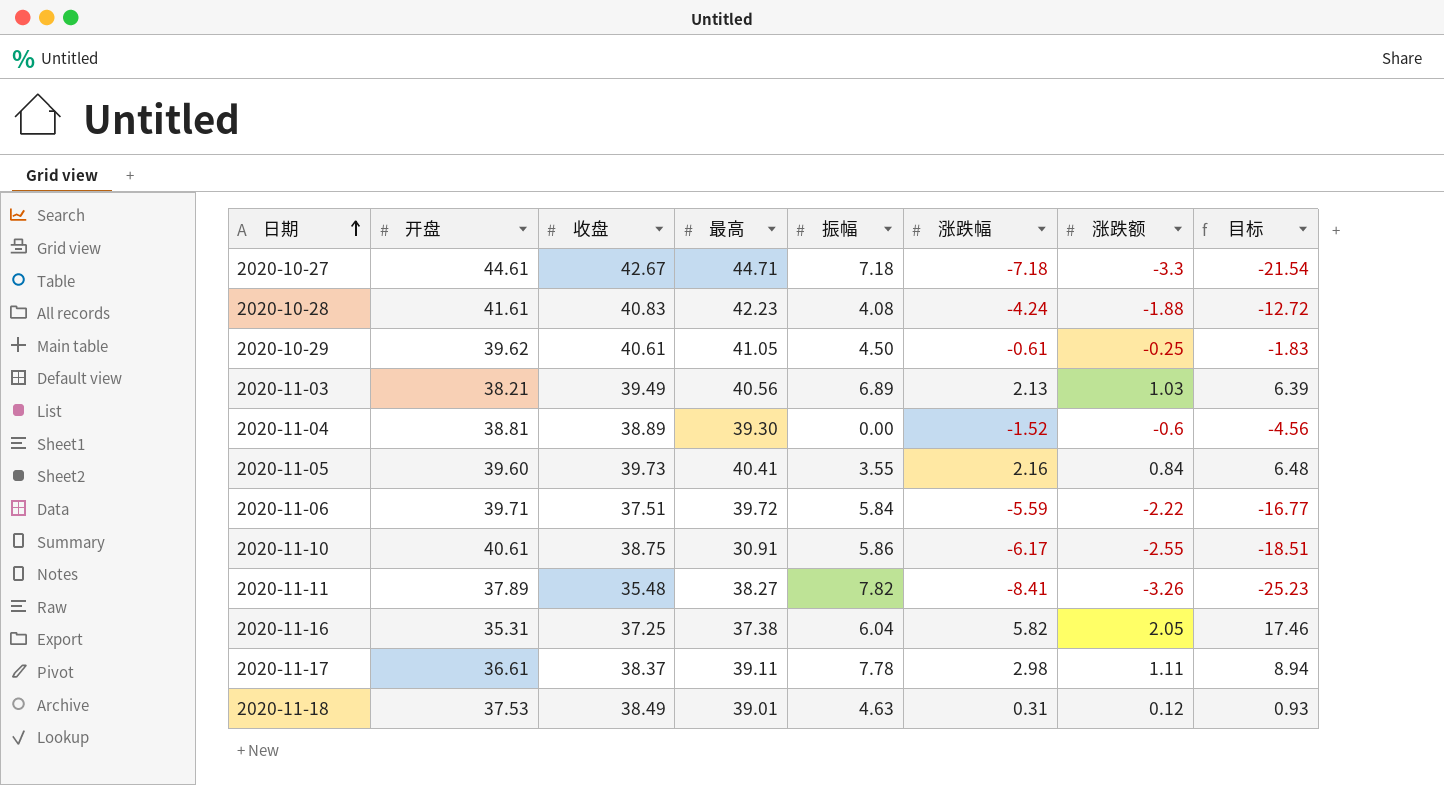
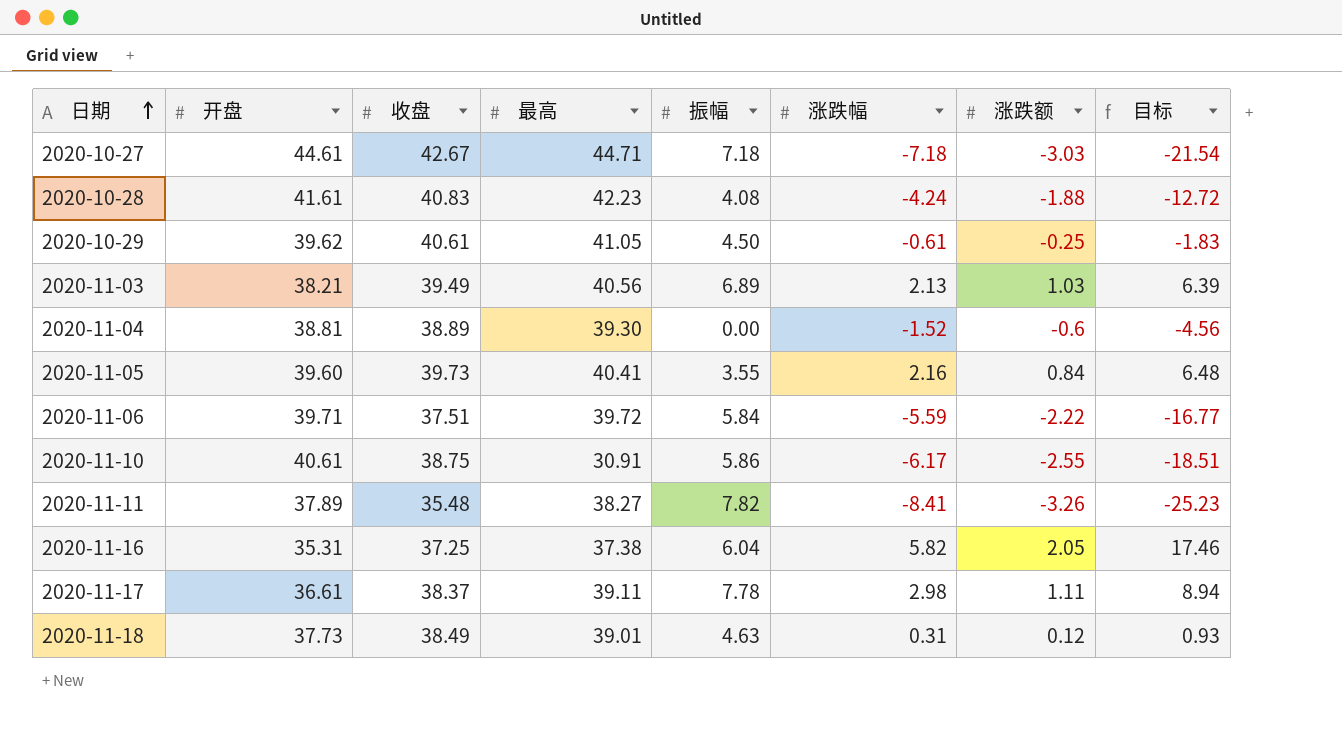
2020-10-27 | 涨跌额: -3.3 -> -3.03
2020-11-18 | 开盘: 37.53 -> 37.73

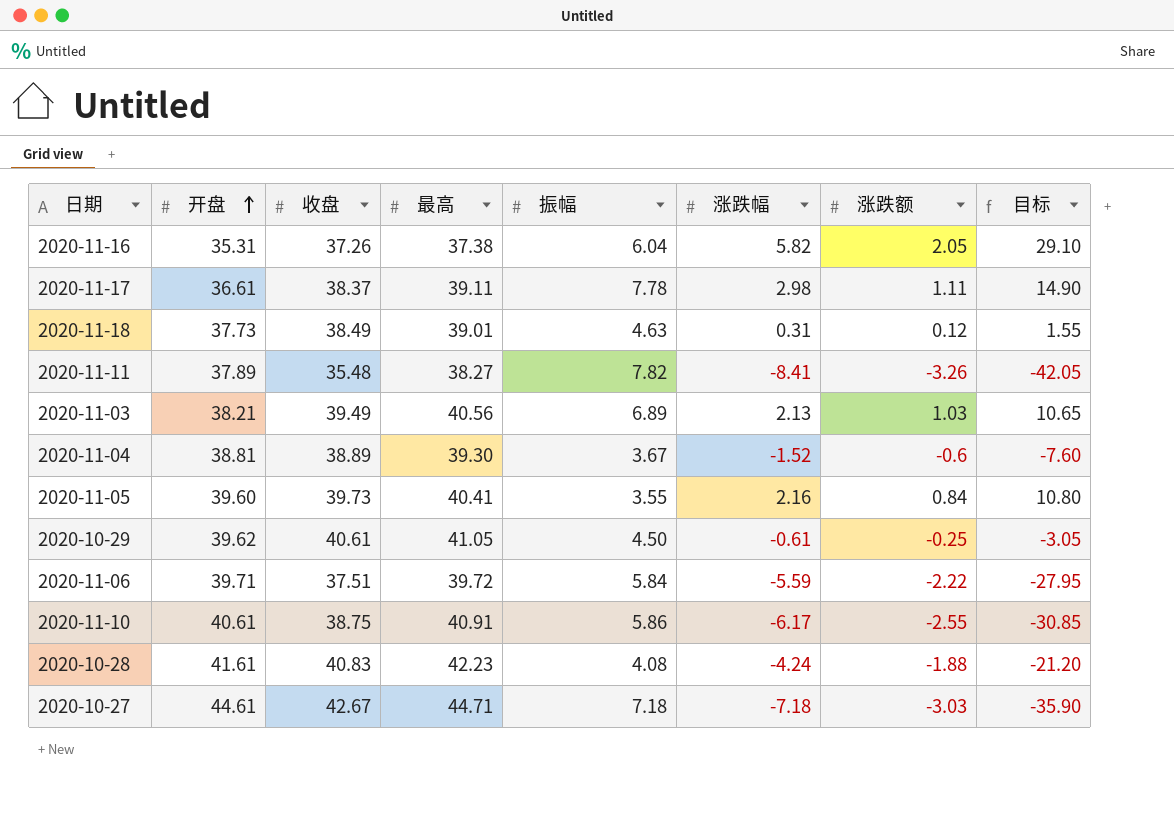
row order: 日期 ascending -> 开盘 ascending
column 目标 | formula: [涨跌幅] * 3 -> [涨跌幅] * 5
2020-11-16 | 收盘: 37.25 -> 37.26
2020-11-04 | 振幅: 0.00 -> 3.67
2020-11-10 | 最高: 30.91 -> 40.91

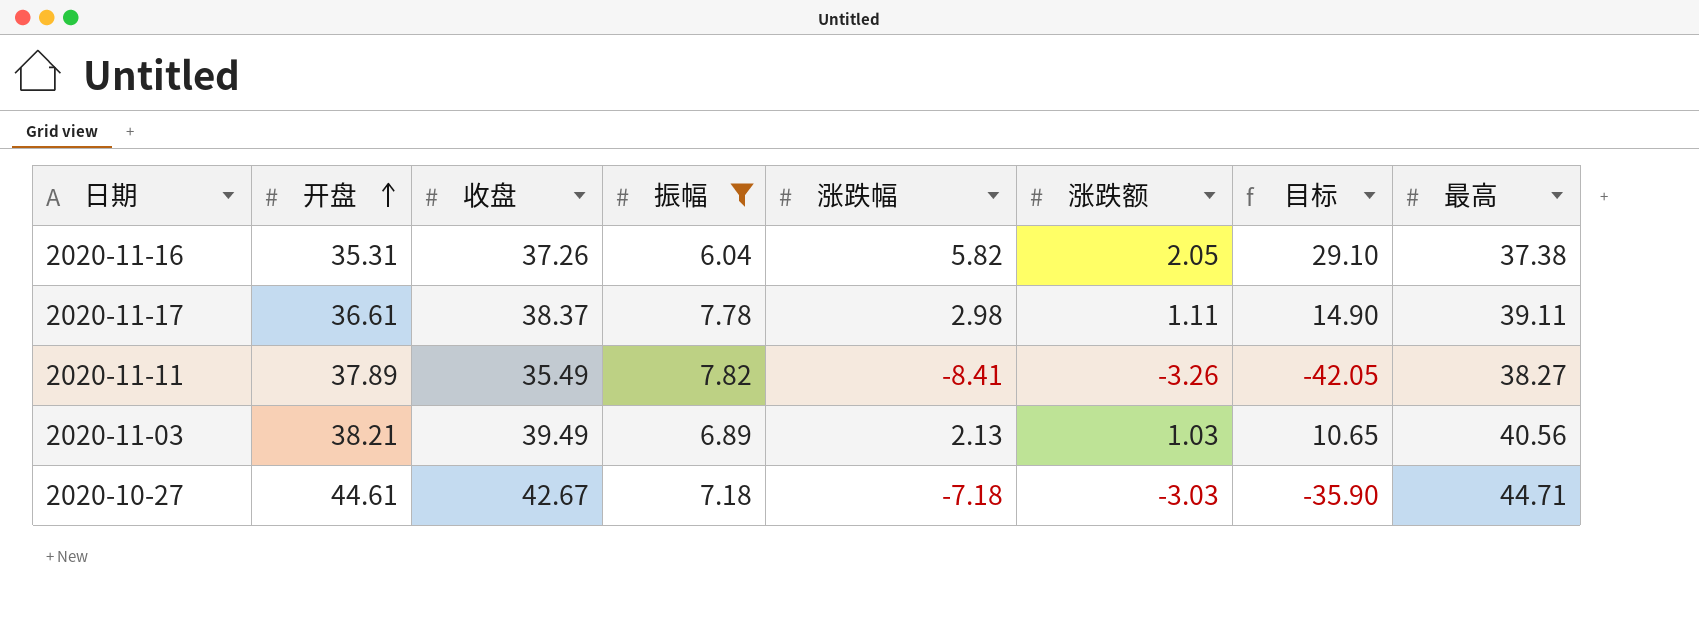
filter: none -> 振幅 >= 6.04
column 最高 | position: 4 -> 8
2020-11-11 | 收盘: 35.48 -> 35.49

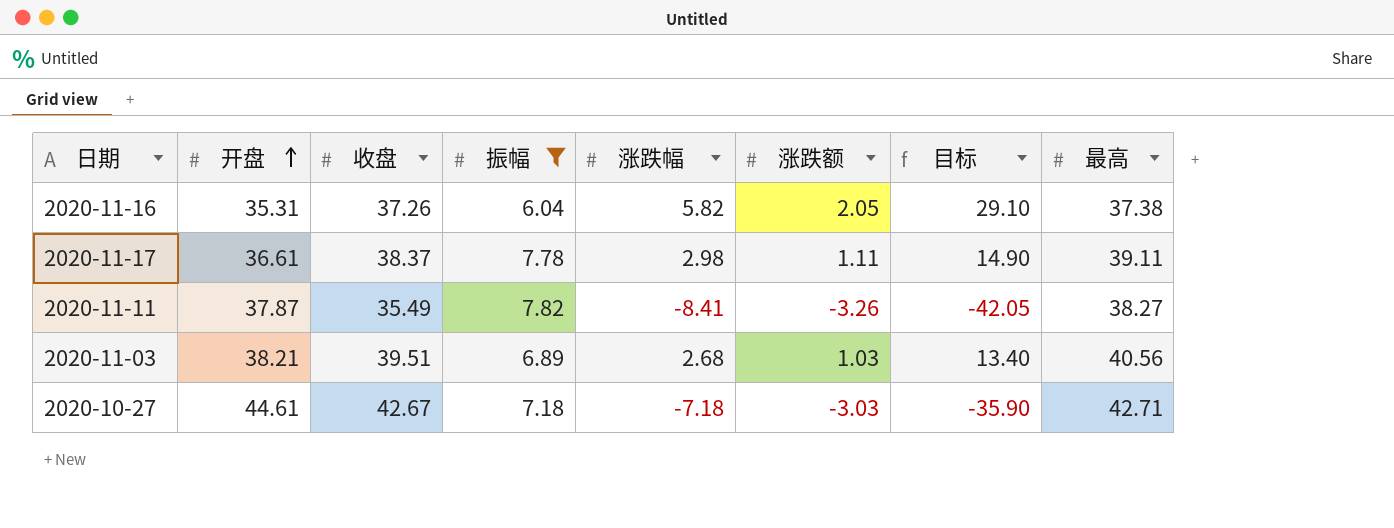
2020-11-11 | 开盘: 37.89 -> 37.87
2020-11-03 | 收盘: 39.49 -> 39.51
2020-11-03 | 涨跌幅: 2.13 -> 2.68
2020-11-03 | 目标: 10.65 -> 13.40
2020-10-27 | 最高: 44.71 -> 42.71

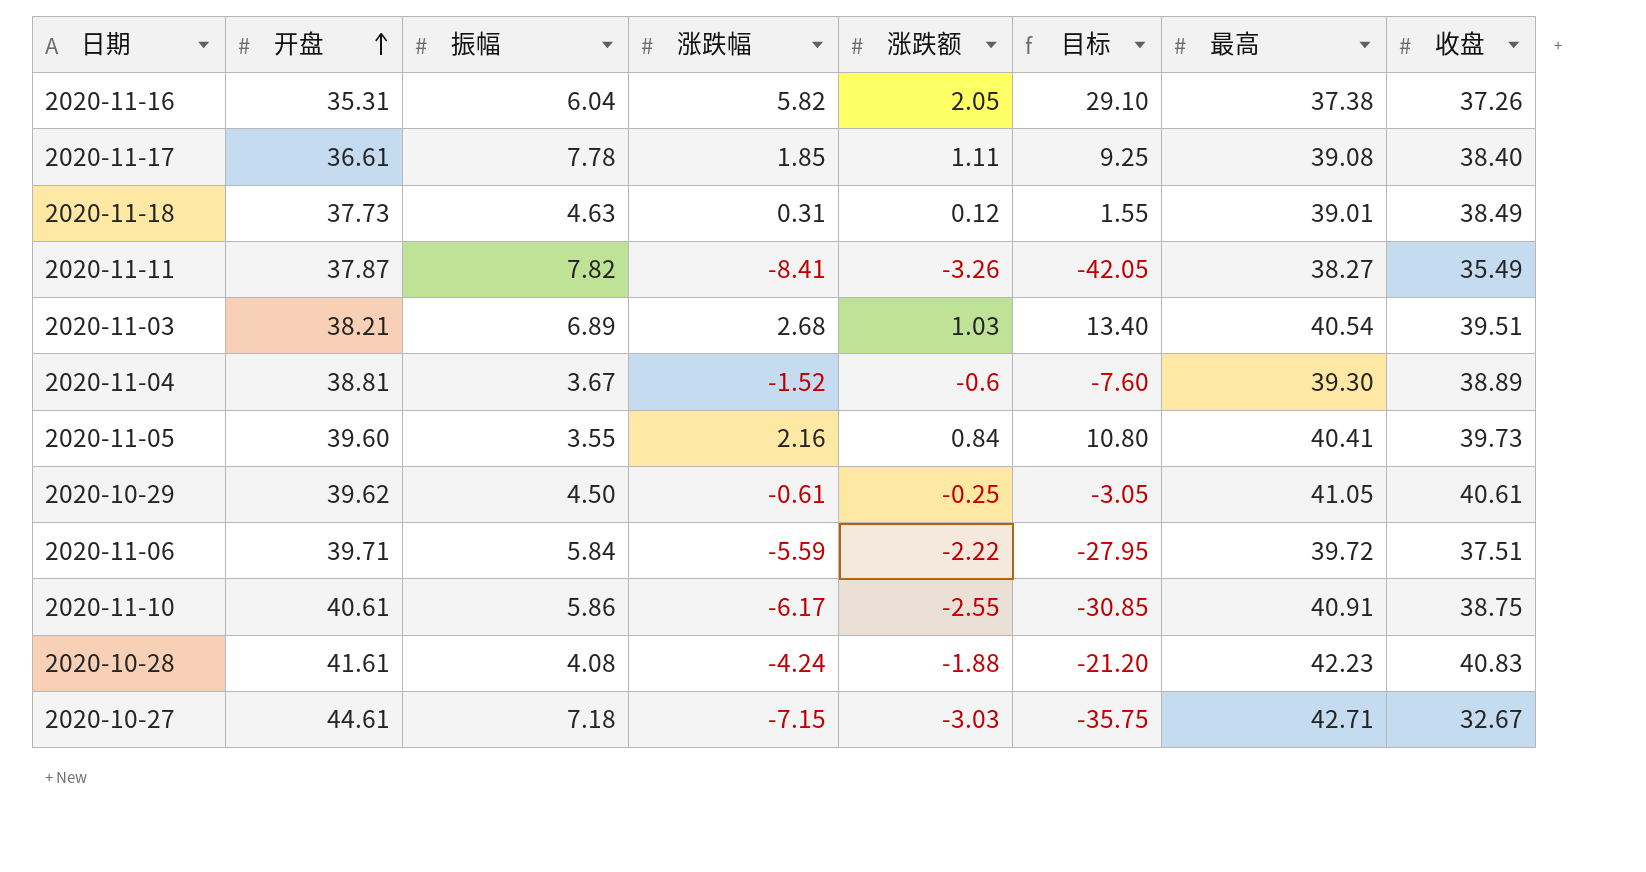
filter: 振幅 >= 6.04 -> none
column 收盘 | position: 3 -> 8
2020-11-17 | 涨跌幅: 2.98 -> 1.85
2020-11-17 | 目标: 14.90 -> 9.25
2020-11-17 | 最高: 39.11 -> 39.08
2020-11-17 | 收盘: 38.37 -> 38.40
2020-11-03 | 最高: 40.56 -> 40.54
2020-10-27 | 涨跌幅: -7.18 -> -7.15
2020-10-27 | 目标: -35.90 -> -35.75
2020-10-27 | 收盘: 42.67 -> 32.67

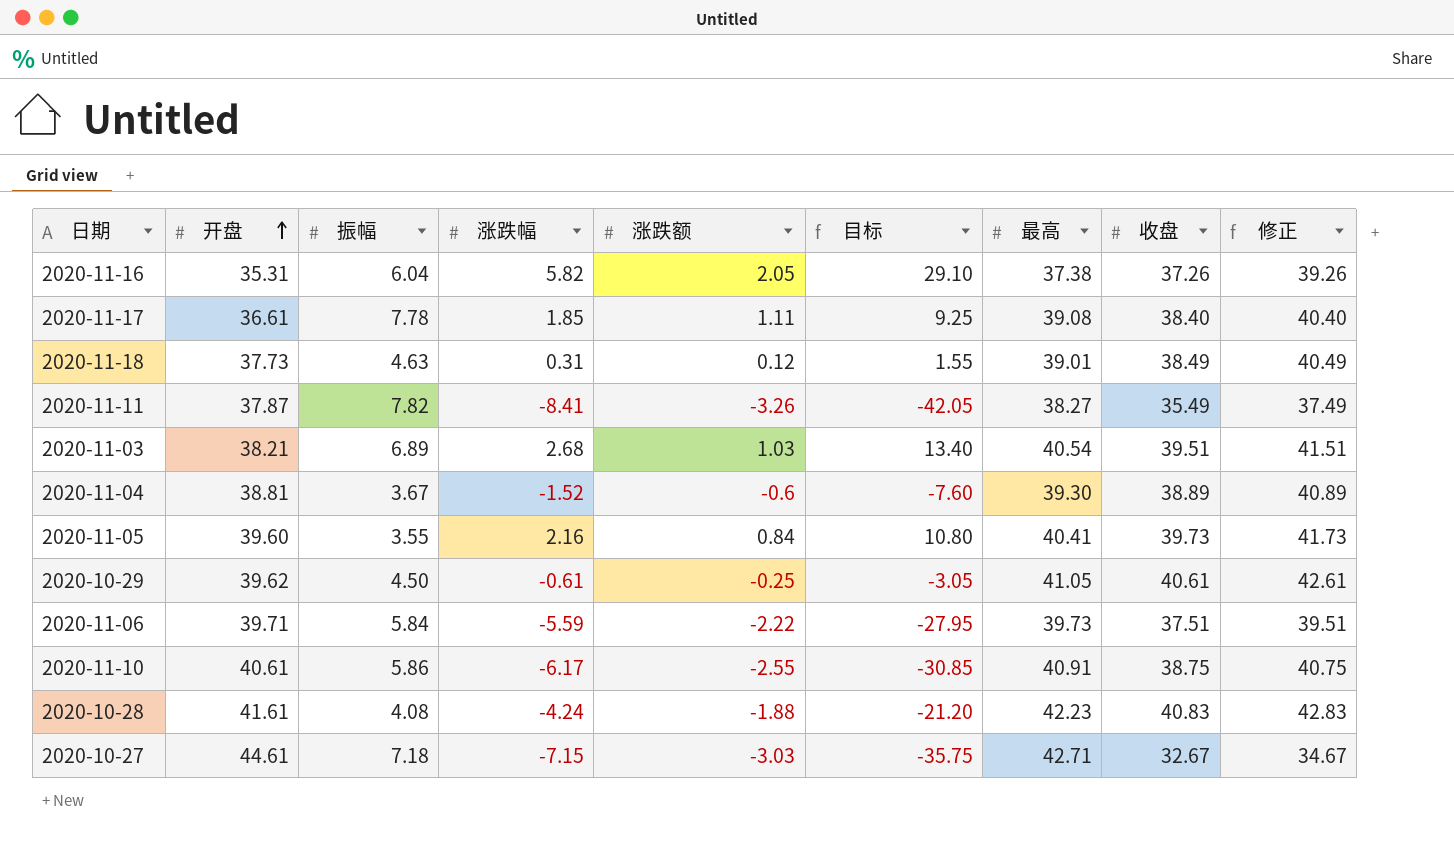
column 修正 | formula: none -> [收盘] + 2
2020-11-06 | 最高: 39.72 -> 39.73

